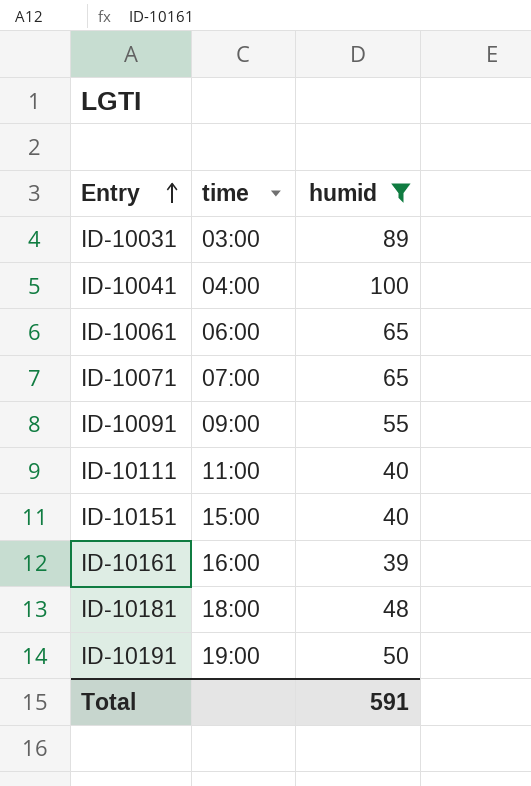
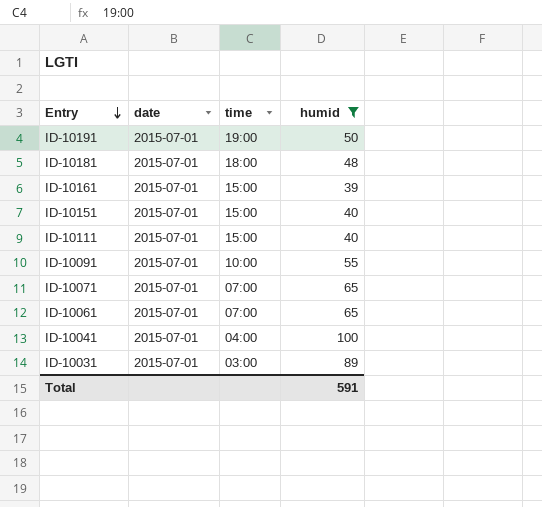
row order: Entry ascending -> Entry descending
column date | position: none -> 2
ID-10161 | time: 16:00 -> 15:00
ID-10111 | time: 11:00 -> 15:00
ID-10091 | time: 09:00 -> 10:00
ID-10061 | time: 06:00 -> 07:00

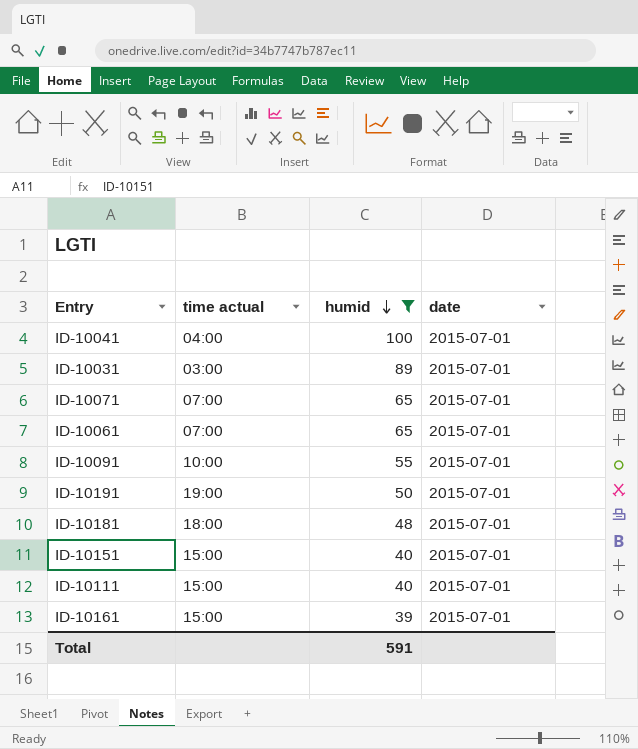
row order: Entry descending -> humid descending
column name: time -> time actual
column date | position: 2 -> 4

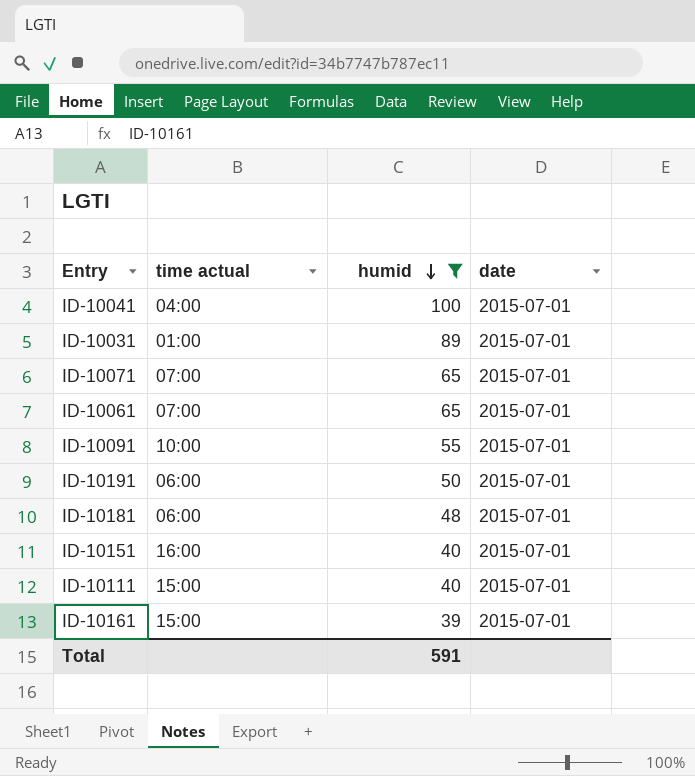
ID-10031 | time actual: 03:00 -> 01:00
ID-10191 | time actual: 19:00 -> 06:00
ID-10181 | time actual: 18:00 -> 06:00
ID-10151 | time actual: 15:00 -> 16:00

